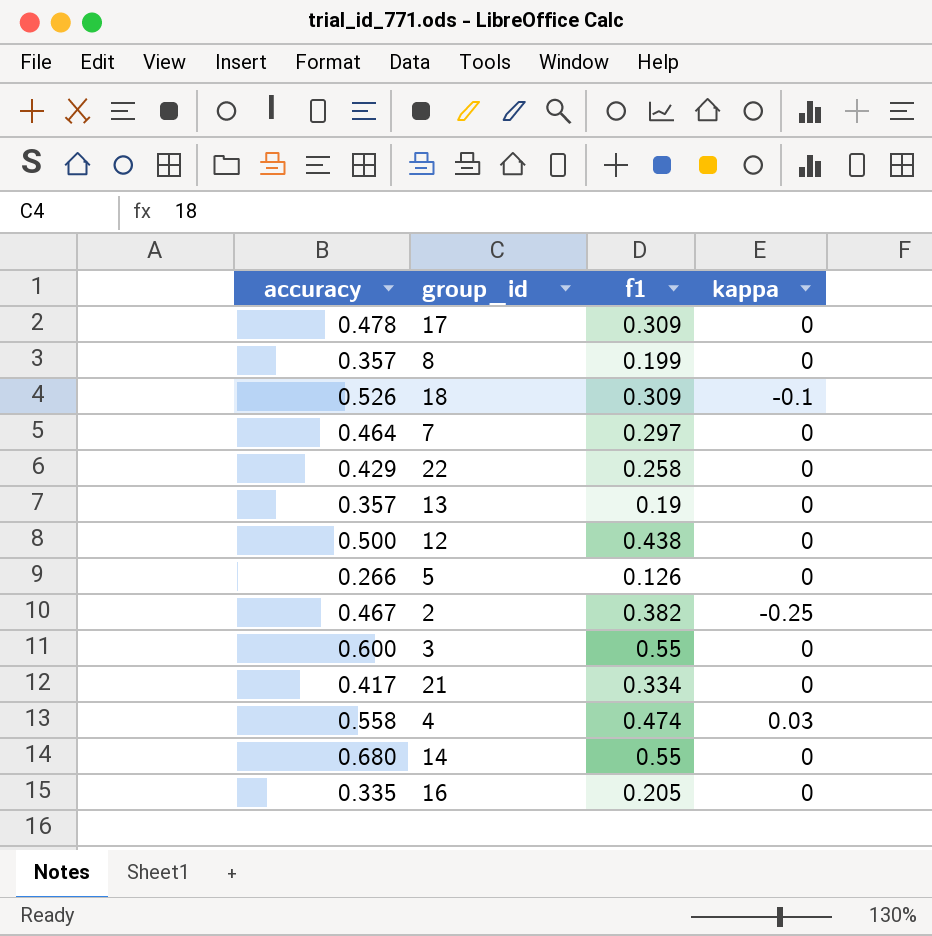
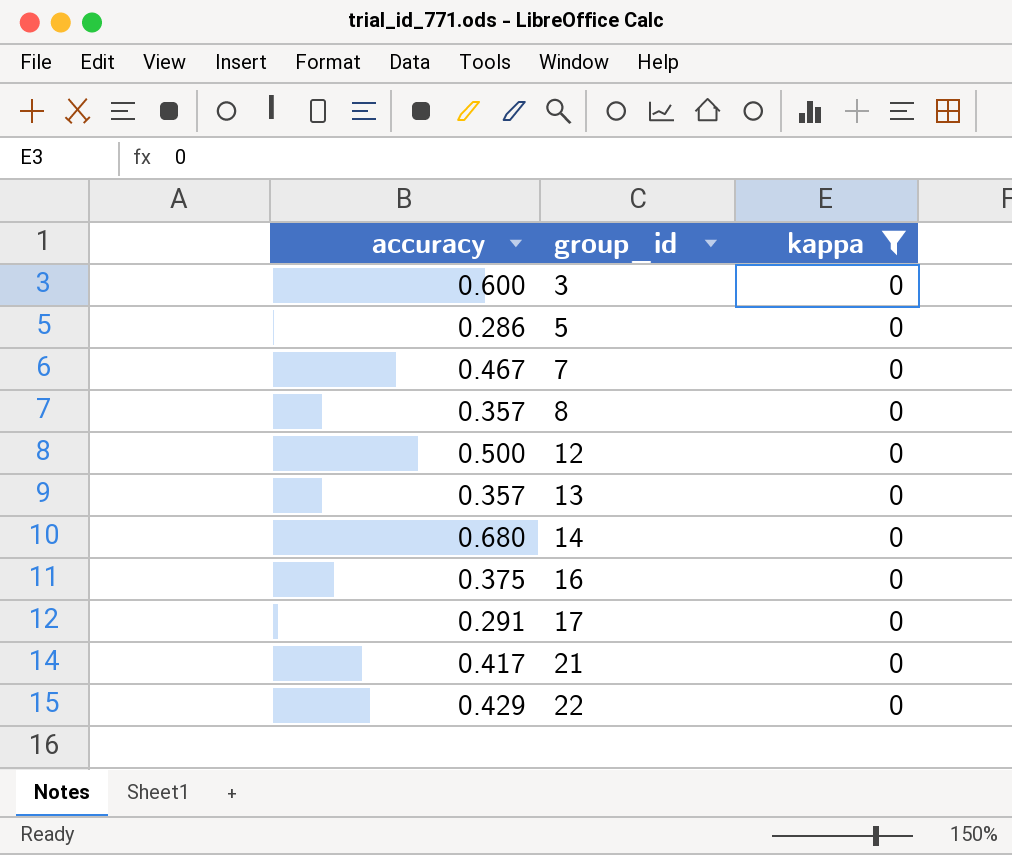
filter: none -> kappa = 0
row order: none -> group_id ascending
column f1 | position: 3 -> none
5 | accuracy: 0.266 -> 0.286
7 | accuracy: 0.464 -> 0.467
16 | accuracy: 0.335 -> 0.375
17 | accuracy: 0.478 -> 0.291

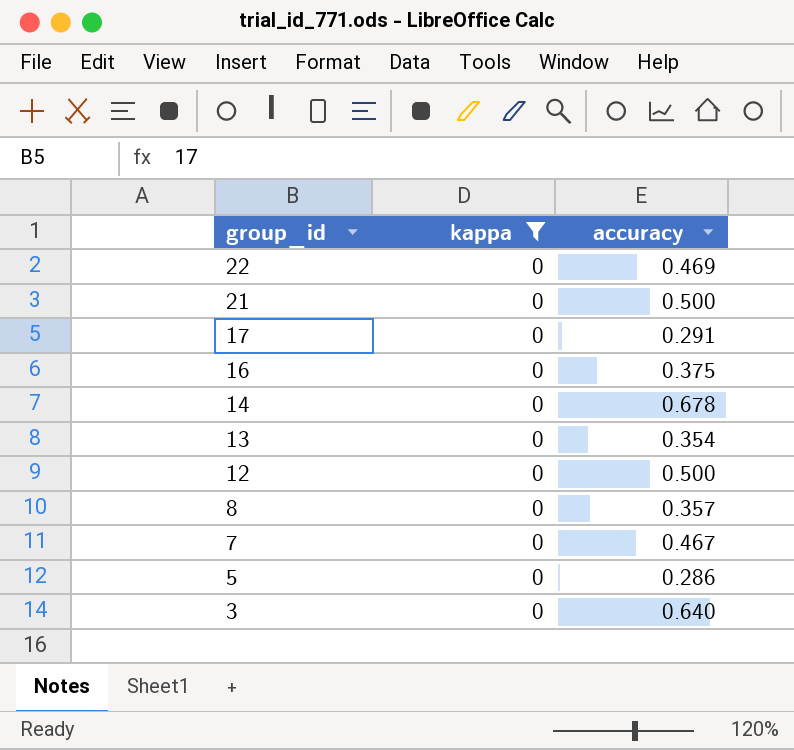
row order: group_id ascending -> group_id descending
column accuracy | position: 1 -> 3
22 | accuracy: 0.429 -> 0.469
21 | accuracy: 0.417 -> 0.500
14 | accuracy: 0.680 -> 0.678
13 | accuracy: 0.357 -> 0.354
3 | accuracy: 0.600 -> 0.640

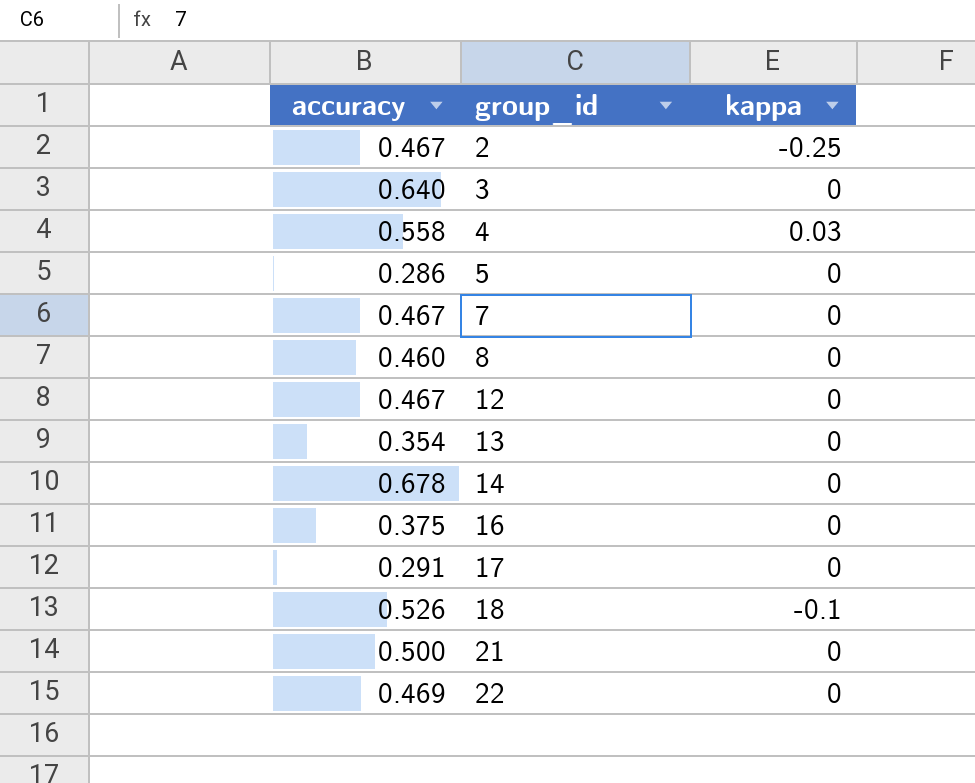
filter: kappa = 0 -> none
row order: group_id descending -> group_id ascending
column accuracy | position: 3 -> 1
8 | accuracy: 0.357 -> 0.460
12 | accuracy: 0.500 -> 0.467

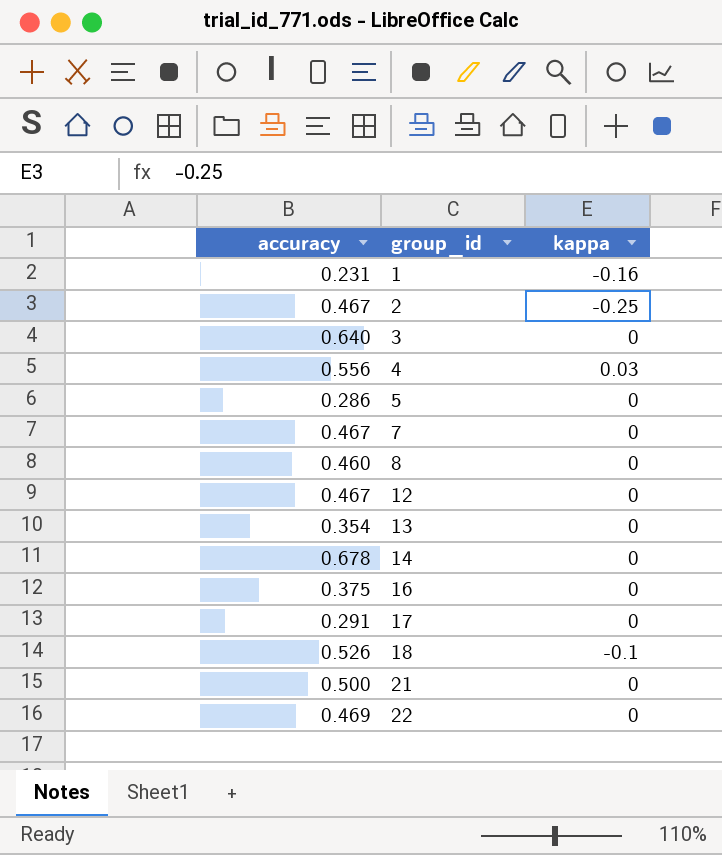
row 1: none -> 0.231 | -0.16
4 | accuracy: 0.558 -> 0.556

